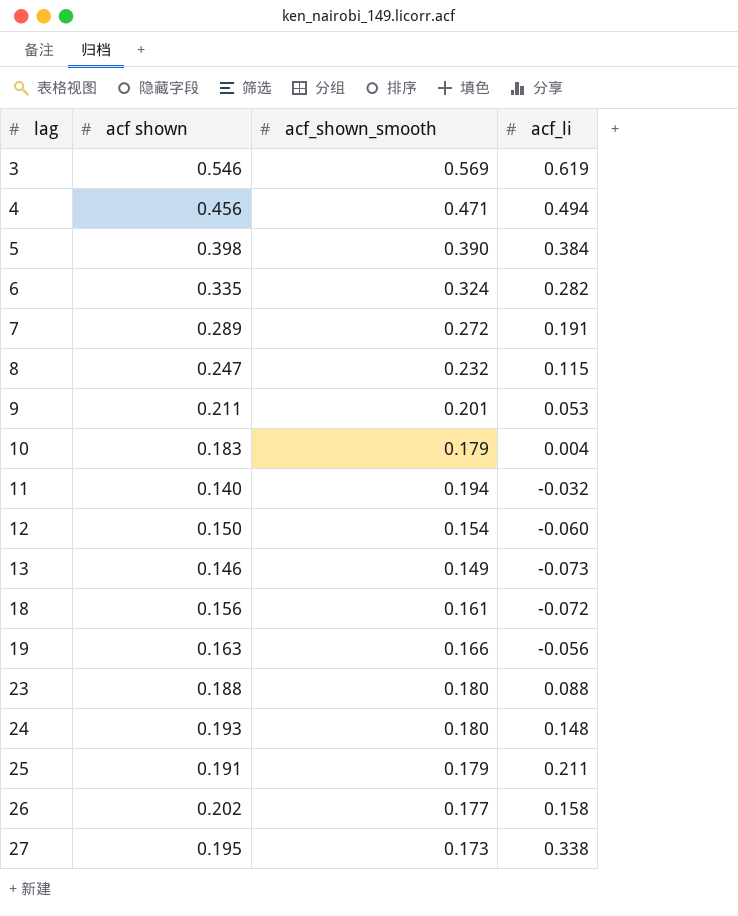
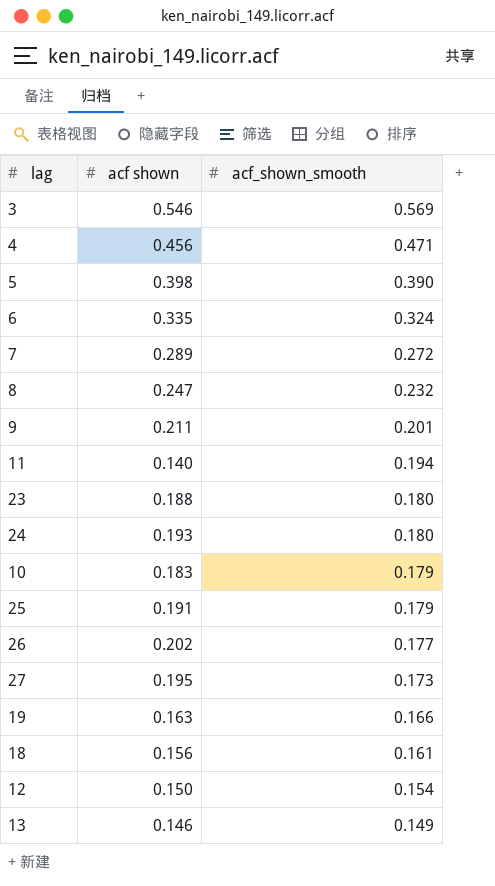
row order: lag ascending -> acf_shown_smooth descending
column acf_li | position: 4 -> none

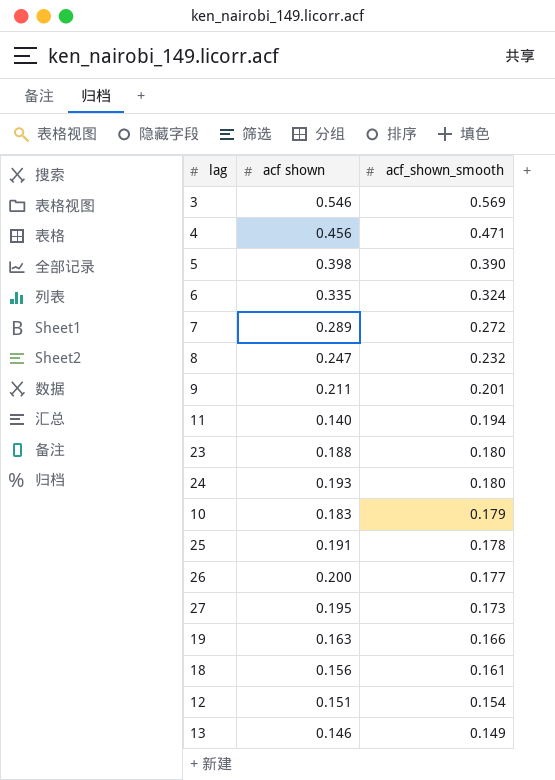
25 | acf_shown_smooth: 0.179 -> 0.178
26 | acf shown: 0.202 -> 0.200
12 | acf shown: 0.150 -> 0.151

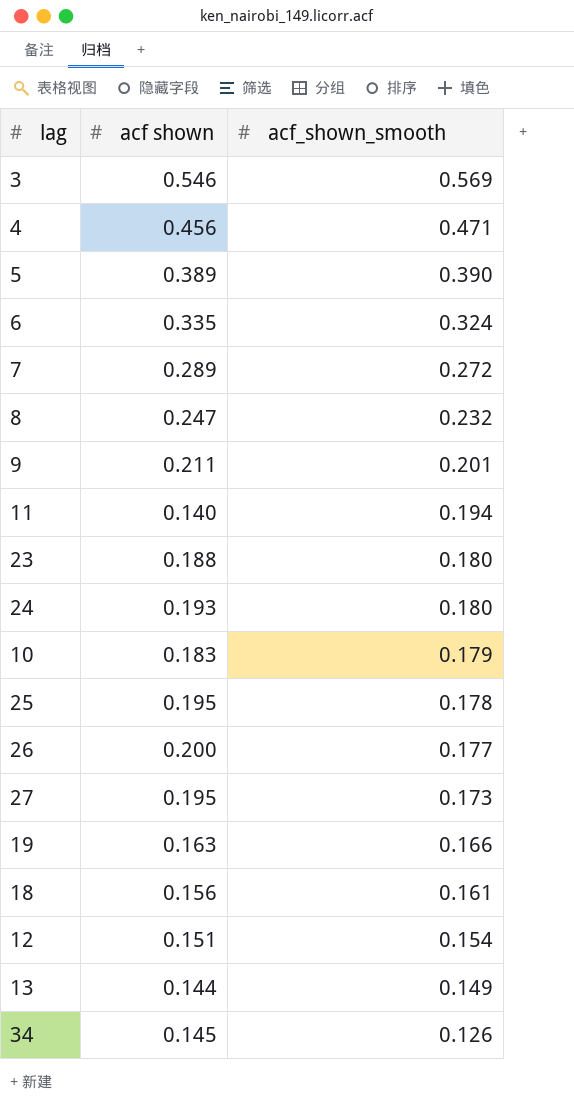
5 | acf shown: 0.398 -> 0.389
25 | acf shown: 0.191 -> 0.195
13 | acf shown: 0.146 -> 0.144
row 34: none -> 0.145 | 0.126

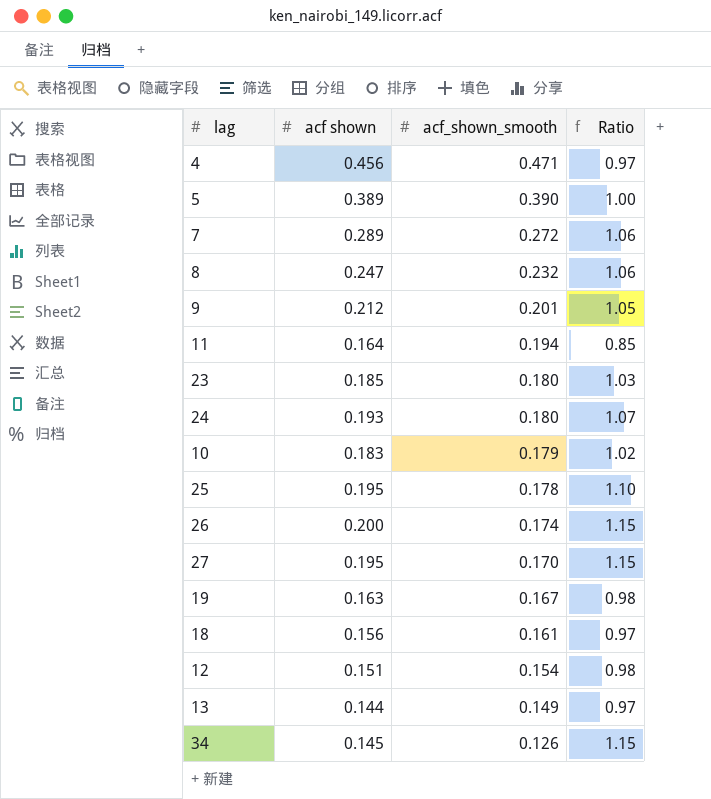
column Ratio | formula: none -> [acf shown] / [acf_shown_smooth]
row 3: 0.546 | 0.569 -> none
row 6: 0.335 | 0.324 -> none
9 | acf shown: 0.211 -> 0.212
11 | acf shown: 0.140 -> 0.164
23 | acf shown: 0.188 -> 0.185
26 | acf_shown_smooth: 0.177 -> 0.174
27 | acf_shown_smooth: 0.173 -> 0.170
19 | acf_shown_smooth: 0.166 -> 0.167

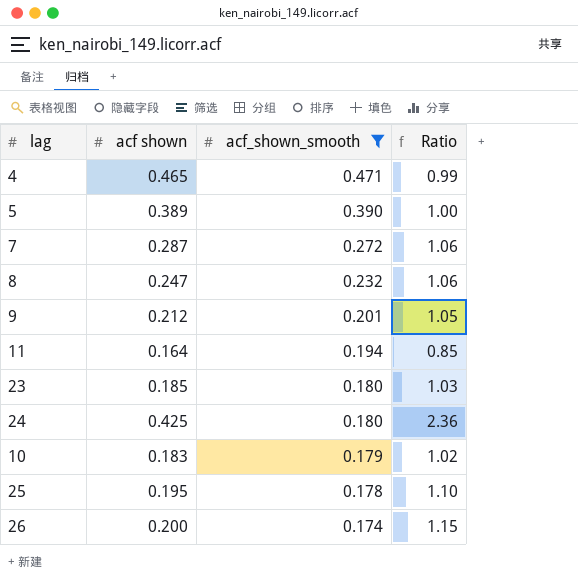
filter: none -> acf_shown_smooth >= 0.174
4 | acf shown: 0.456 -> 0.465
4 | Ratio: 0.97 -> 0.99
7 | acf shown: 0.289 -> 0.287
24 | acf shown: 0.193 -> 0.425
24 | Ratio: 1.07 -> 2.36

